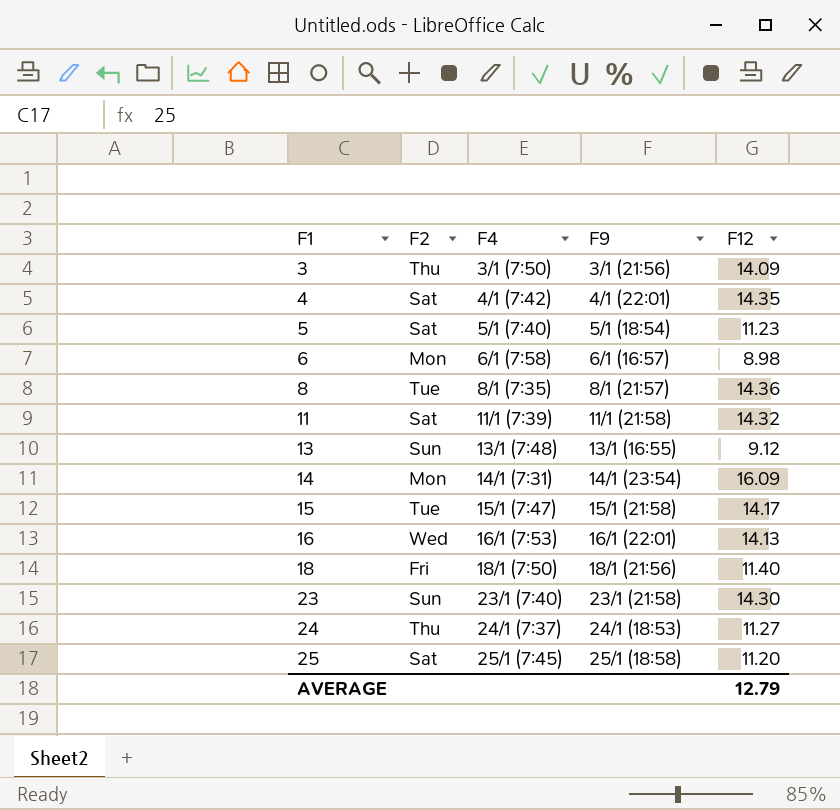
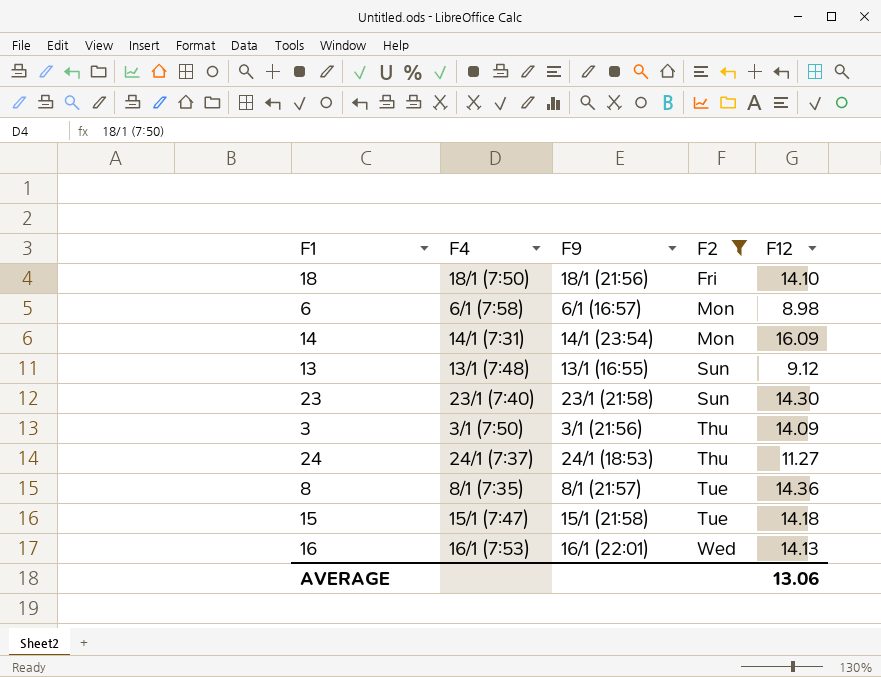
filter: none -> F2 != Sat
row order: F1 ascending -> F2 ascending
column F2 | position: 2 -> 4
18 | F12: 11.40 -> 14.10
15 | F12: 14.17 -> 14.18
AVERAGE | F12: 12.79 -> 13.06

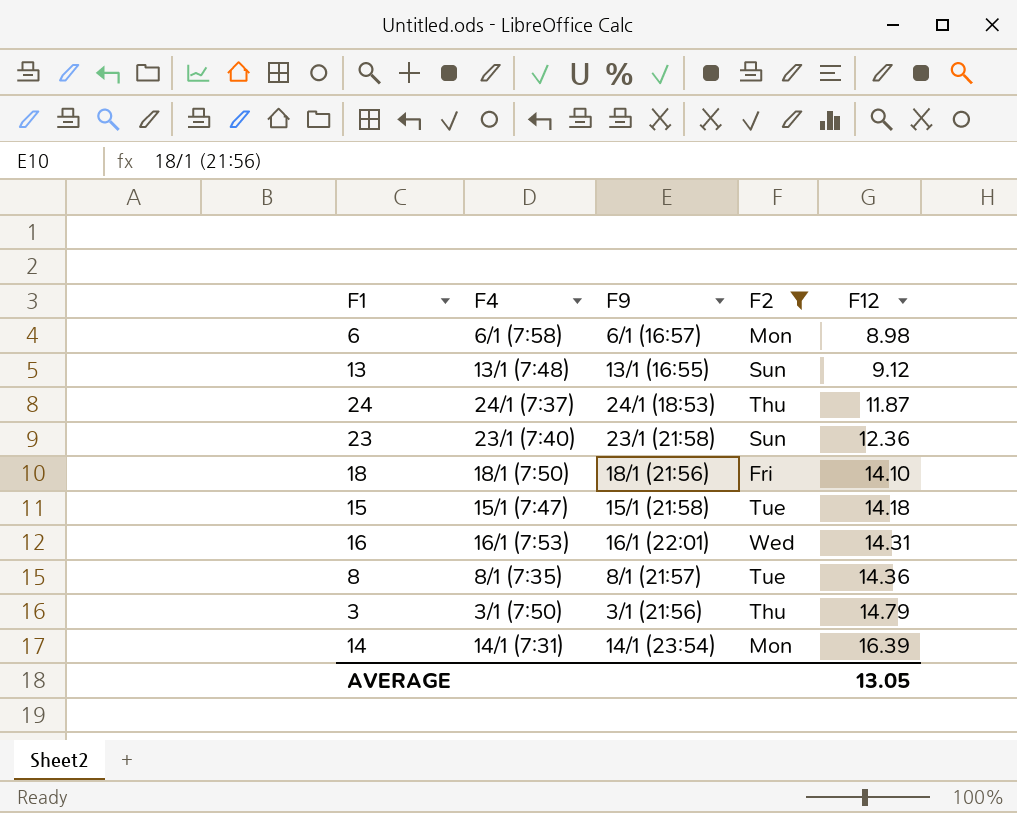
row order: F2 ascending -> F12 ascending
24 | F12: 11.27 -> 11.87
23 | F12: 14.30 -> 12.36
16 | F12: 14.13 -> 14.31
3 | F12: 14.09 -> 14.79
14 | F12: 16.09 -> 16.39
AVERAGE | F12: 13.06 -> 13.05

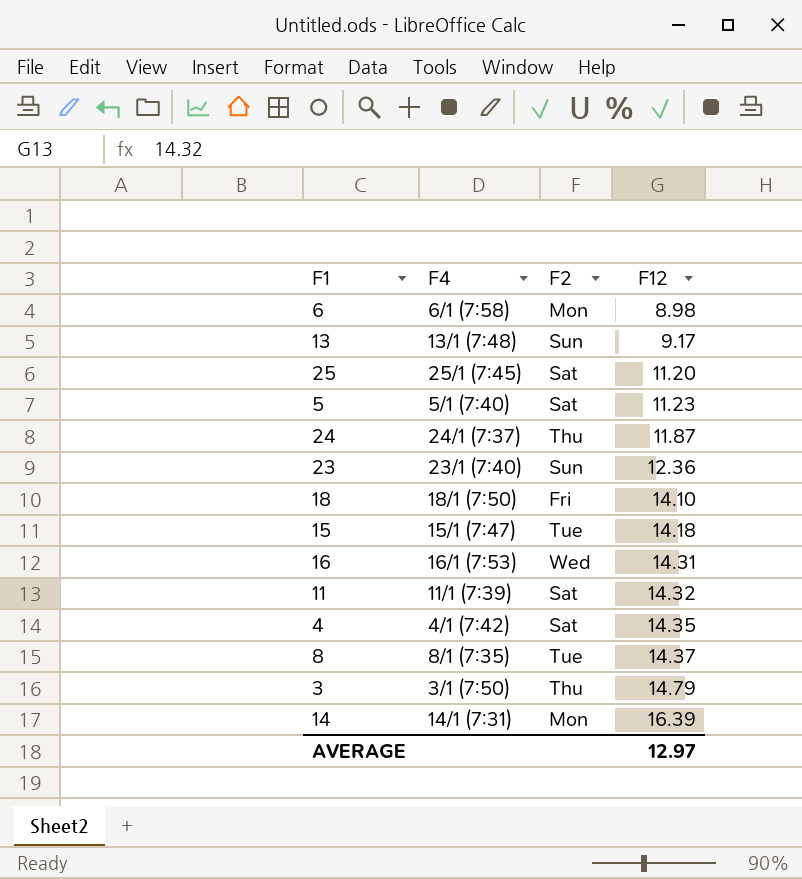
filter: F2 != Sat -> none
column F9 | position: 3 -> none
13 | F12: 9.12 -> 9.17
8 | F12: 14.36 -> 14.37
AVERAGE | F12: 13.05 -> 12.97

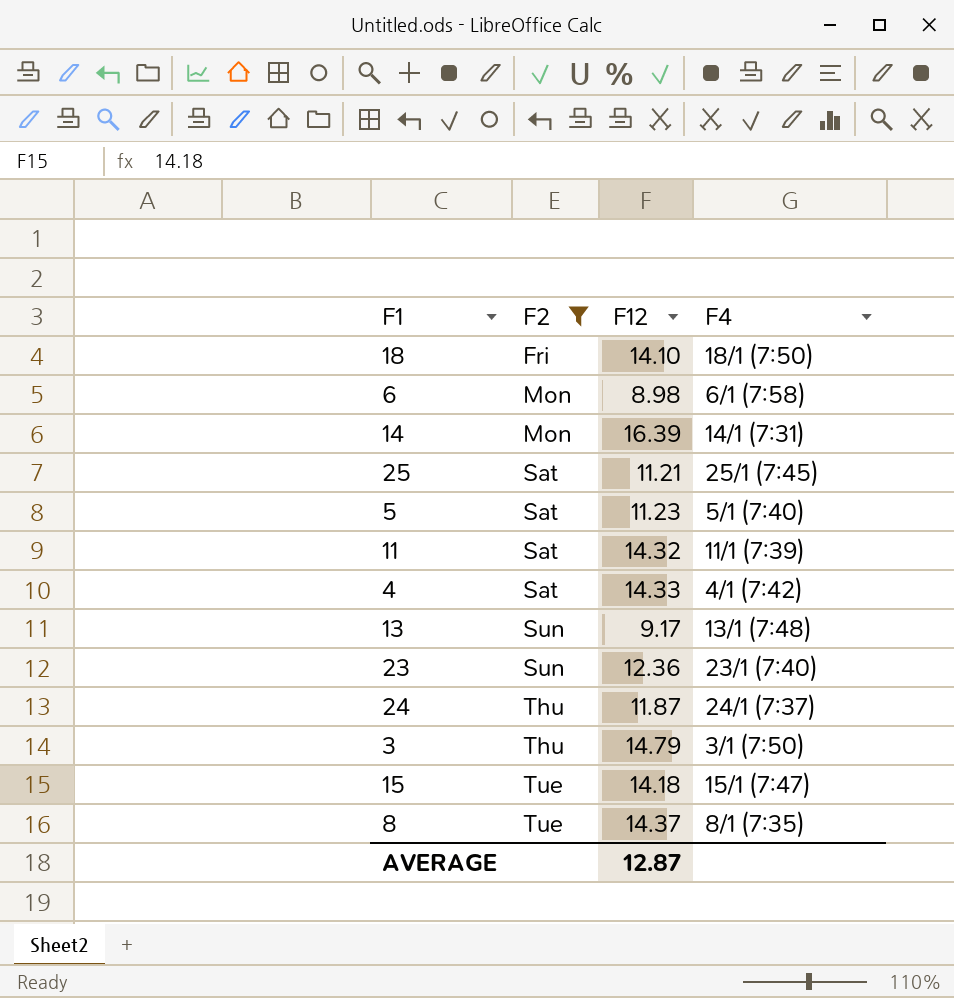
filter: none -> F2 != Wed
row order: F12 ascending -> F2 ascending
column F4 | position: 2 -> 4
25 | F12: 11.20 -> 11.21
4 | F12: 14.35 -> 14.33
AVERAGE | F12: 12.97 -> 12.87

